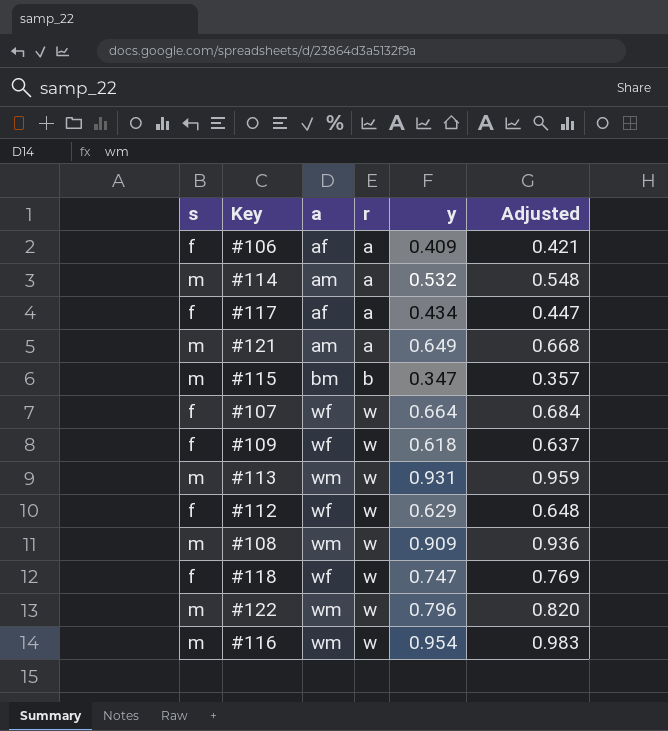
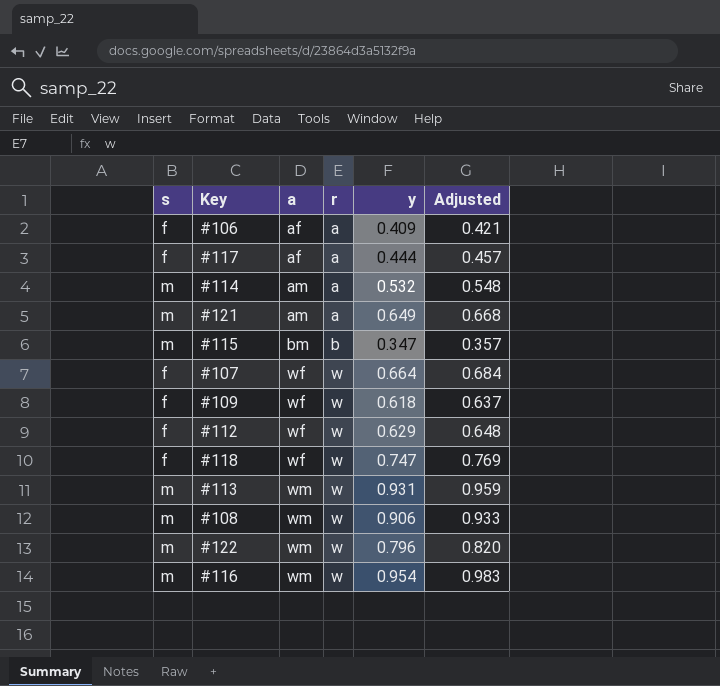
row order: r ascending -> a ascending
#117 | y: 0.434 -> 0.444
#117 | Adjusted: 0.447 -> 0.457
#108 | y: 0.909 -> 0.906
#108 | Adjusted: 0.936 -> 0.933

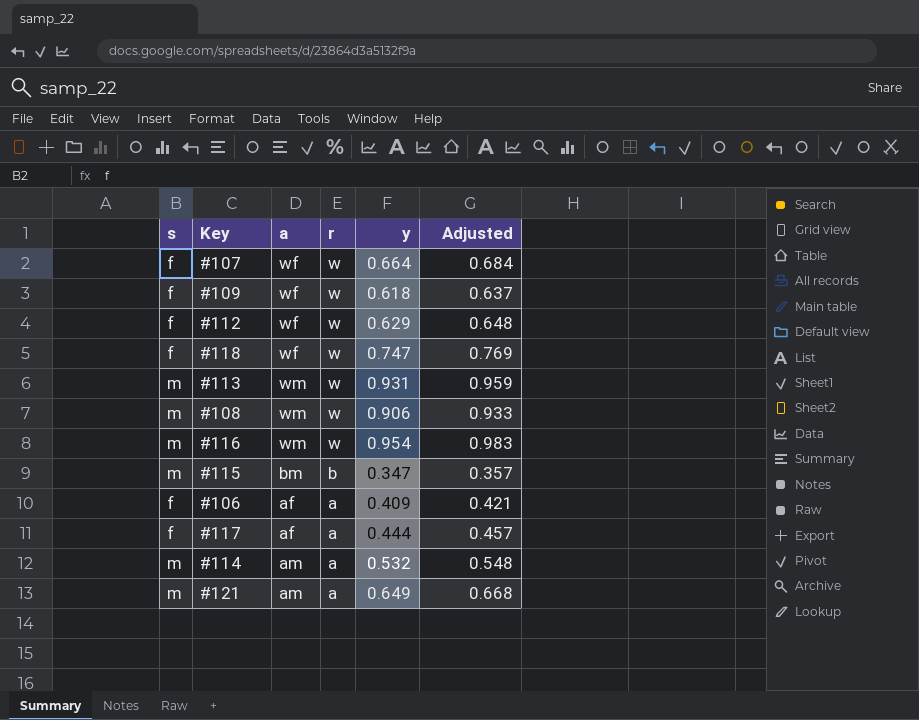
row order: a ascending -> r descending
row #122: m | wm | w | 0.796 | 0.820 -> none

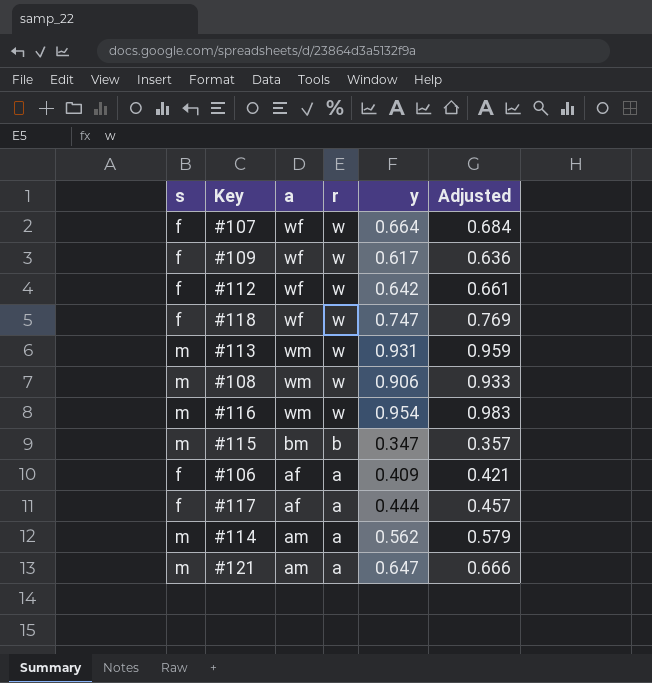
#109 | y: 0.618 -> 0.617
#109 | Adjusted: 0.637 -> 0.636
#112 | y: 0.629 -> 0.642
#112 | Adjusted: 0.648 -> 0.661
#114 | y: 0.532 -> 0.562
#114 | Adjusted: 0.548 -> 0.579
#121 | y: 0.649 -> 0.647
#121 | Adjusted: 0.668 -> 0.666

